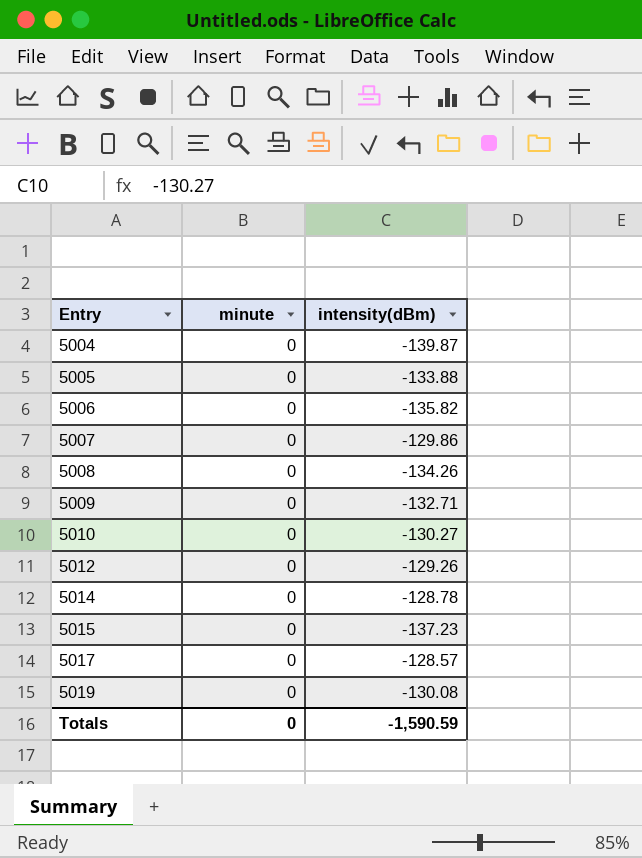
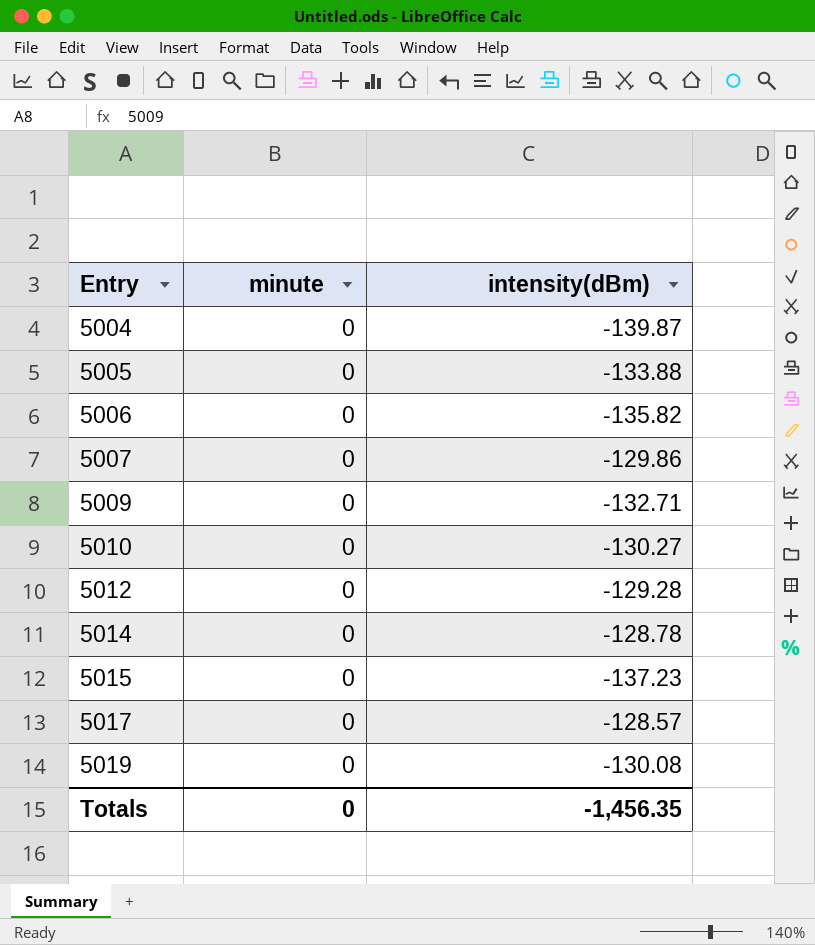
row 5008: 0 | -134.26 -> none
5012 | intensity(dBm): -129.26 -> -129.28
Totals | intensity(dBm): -1,590.59 -> -1,456.35

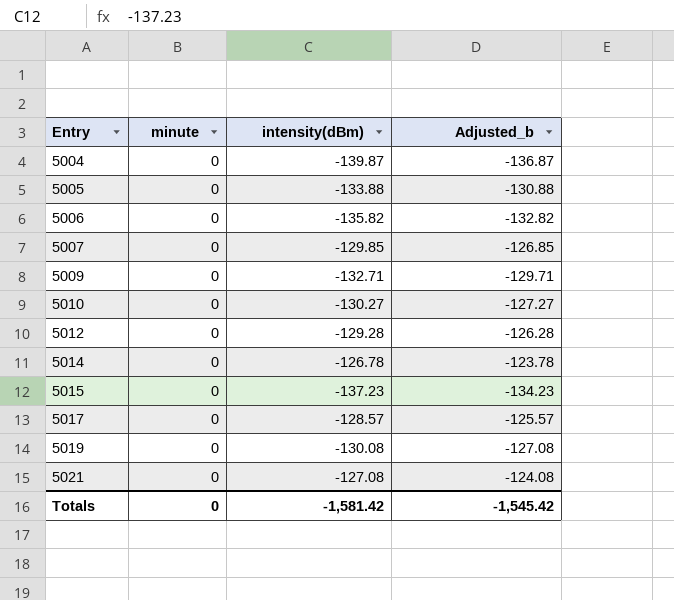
column Adjusted_b | formula: none -> [intensity(dBm)] + 3
5007 | intensity(dBm): -129.86 -> -129.85
5014 | intensity(dBm): -128.78 -> -126.78
row 5021: none -> 0 | -127.08 | -124.08
Totals | intensity(dBm): -1,456.35 -> -1,581.42

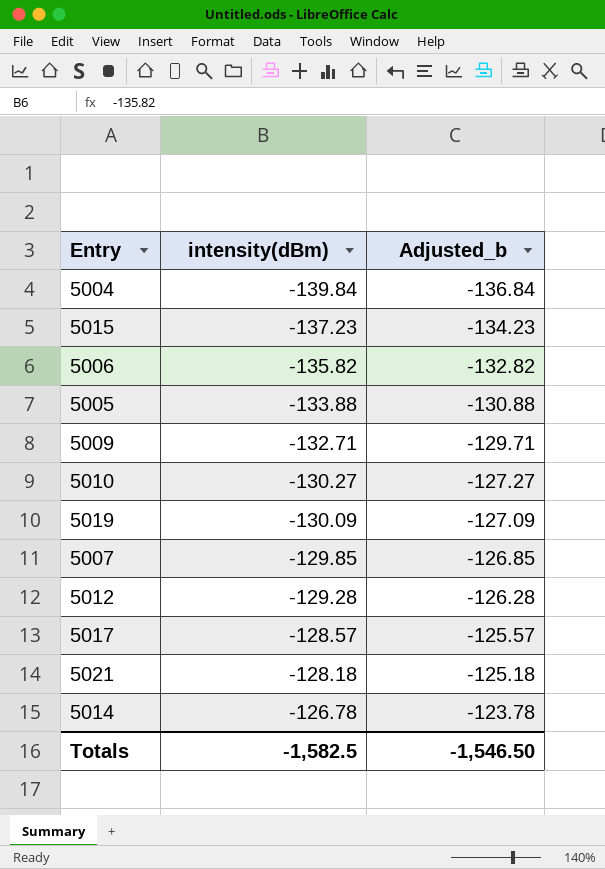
row order: Entry ascending -> intensity(dBm) ascending
column minute | position: 2 -> none
5004 | intensity(dBm): -139.87 -> -139.84
5004 | Adjusted_b: -136.87 -> -136.84
5019 | intensity(dBm): -130.08 -> -130.09
5019 | Adjusted_b: -127.08 -> -127.09
5021 | intensity(dBm): -127.08 -> -128.18
5021 | Adjusted_b: -124.08 -> -125.18
Totals | intensity(dBm): -1,581.42 -> -1,582.5
Totals | Adjusted_b: -1,545.42 -> -1,546.50

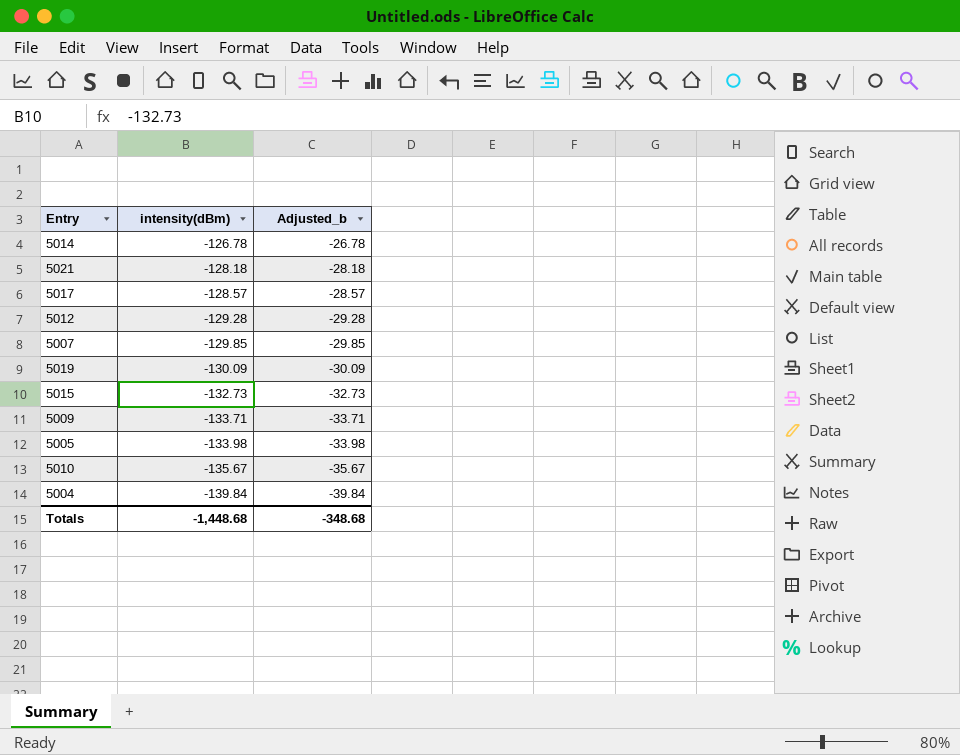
row order: intensity(dBm) ascending -> intensity(dBm) descending
column Adjusted_b | formula: [intensity(dBm)] + 3 -> [intensity(dBm)] + 100
row 5006: -135.82 | -132.82 -> none
5015 | intensity(dBm): -137.23 -> -132.73
5009 | intensity(dBm): -132.71 -> -133.71
5005 | intensity(dBm): -133.88 -> -133.98
5010 | intensity(dBm): -130.27 -> -135.67
Totals | intensity(dBm): -1,582.5 -> -1,448.68
Totals | Adjusted_b: -1,546.50 -> -348.68

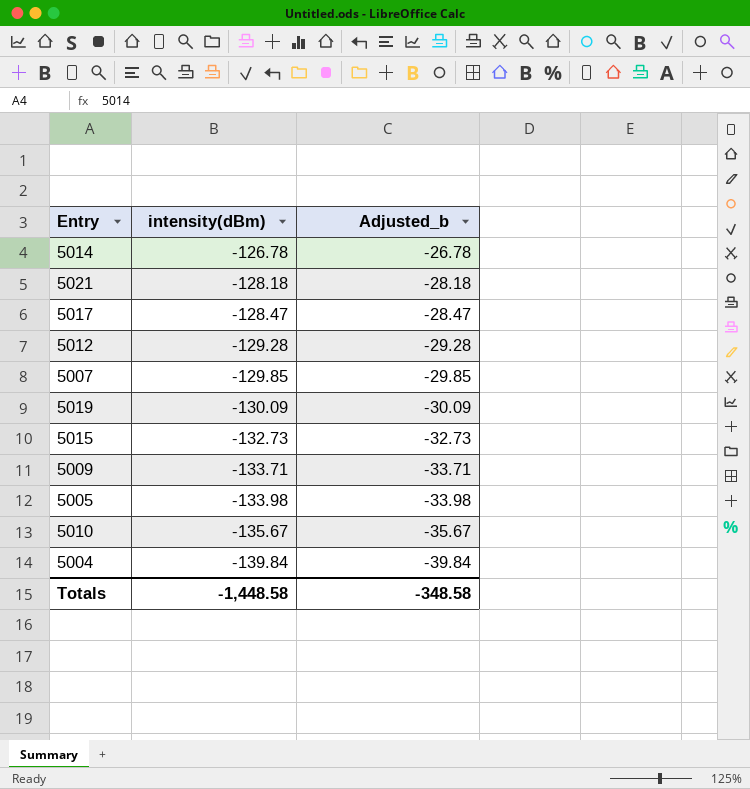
5017 | intensity(dBm): -128.57 -> -128.47
5017 | Adjusted_b: -28.57 -> -28.47
Totals | intensity(dBm): -1,448.68 -> -1,448.58
Totals | Adjusted_b: -348.68 -> -348.58

